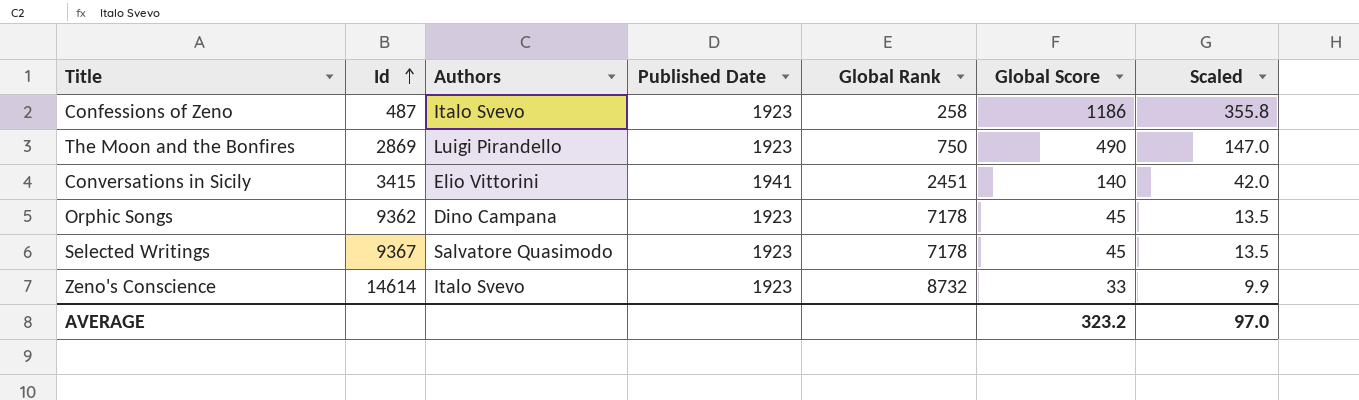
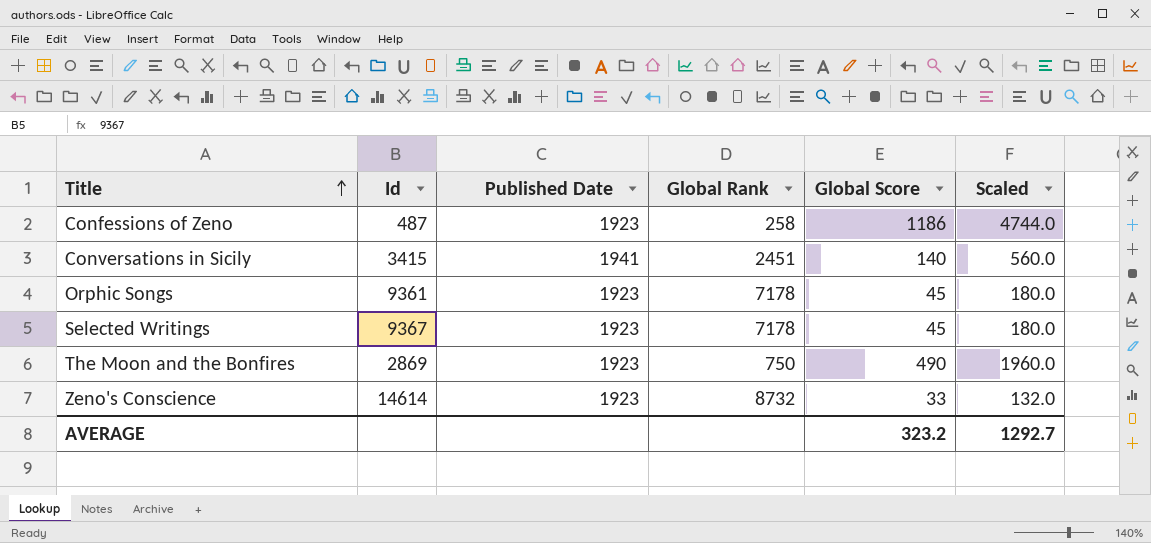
row order: Id ascending -> Title ascending
column Authors | position: 3 -> none
column Scaled | formula: [Global Score] * 0.3 -> [Global Score] * 4
Orphic Songs | Id: 9362 -> 9361
AVERAGE | Scaled: 97.0 -> 1292.7

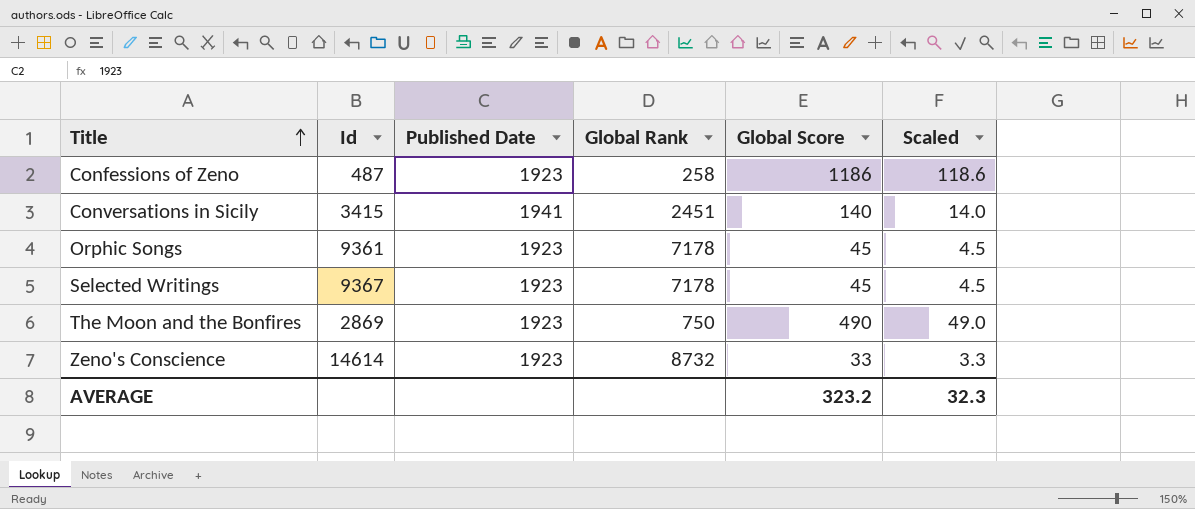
column Scaled | formula: [Global Score] * 4 -> [Global Score] * 0.1
AVERAGE | Scaled: 1292.7 -> 32.3

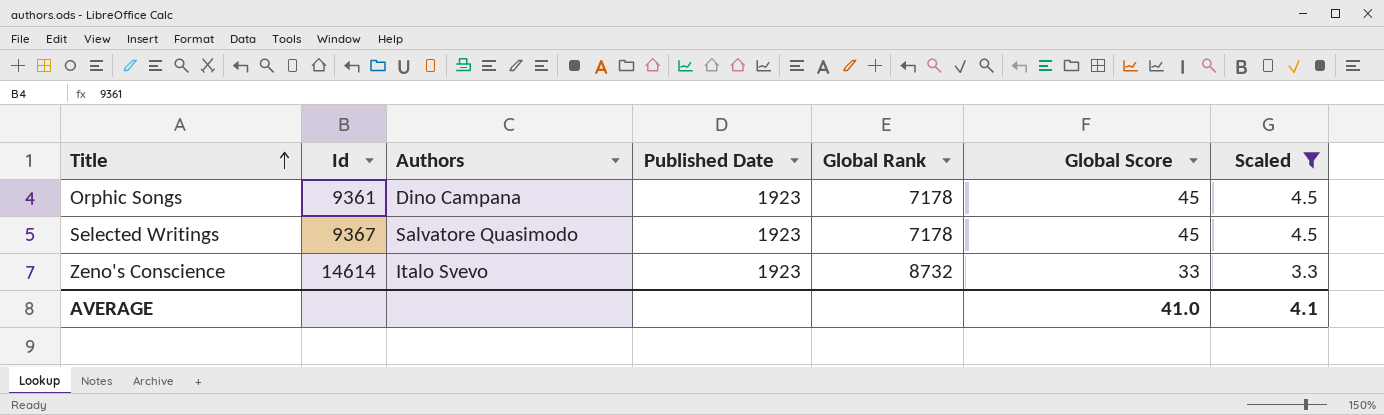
filter: none -> Scaled <= 4.5
column Authors | position: none -> 3
AVERAGE | Global Score: 323.2 -> 41.0
AVERAGE | Scaled: 32.3 -> 4.1

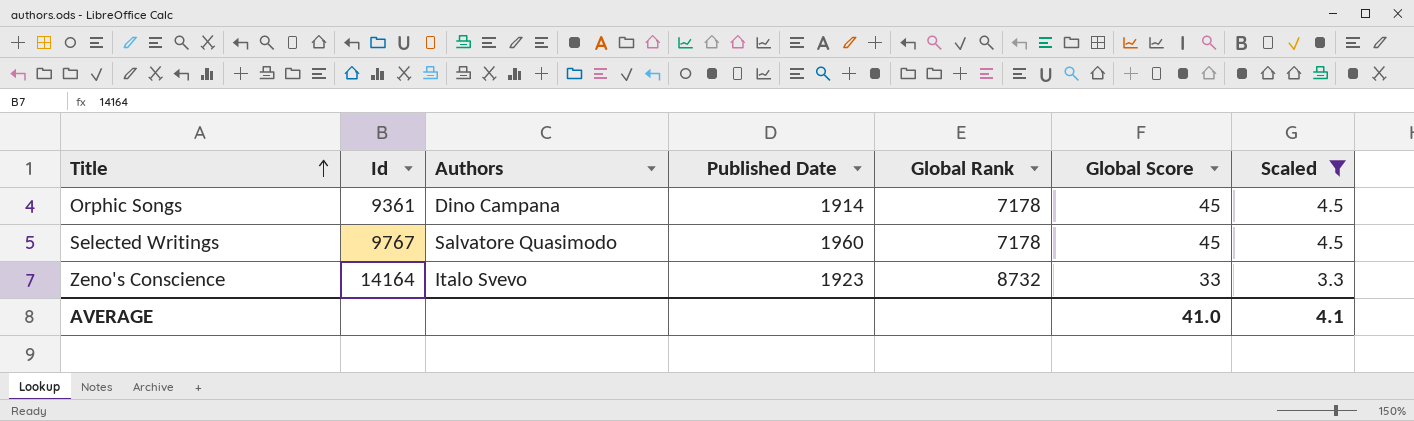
Orphic Songs | Published Date: 1923 -> 1914
Selected Writings | Id: 9367 -> 9767
Selected Writings | Published Date: 1923 -> 1960
Zeno's Conscience | Id: 14614 -> 14164

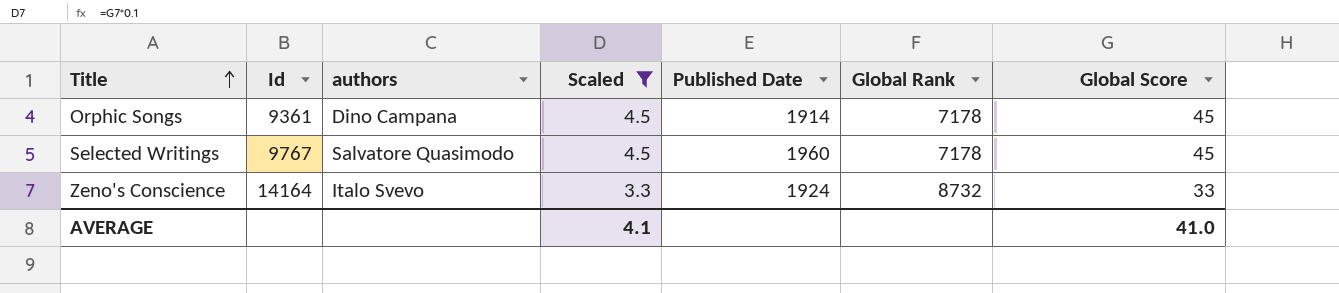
column name: Authors -> authors
column Scaled | position: 7 -> 4
Zeno's Conscience | Published Date: 1923 -> 1924

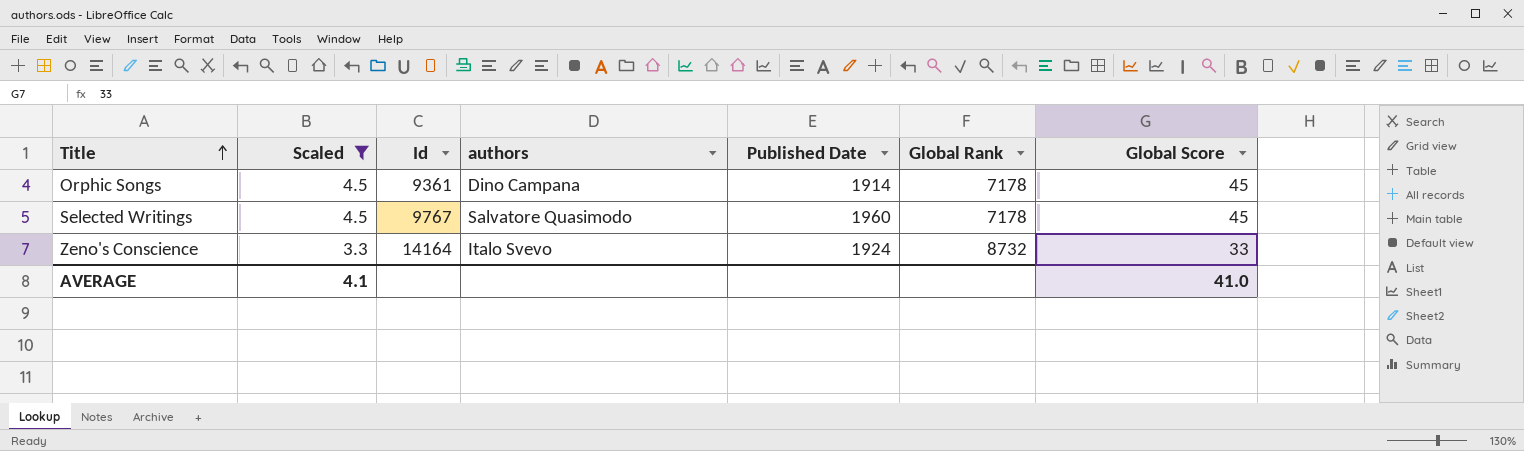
column Scaled | position: 4 -> 2

